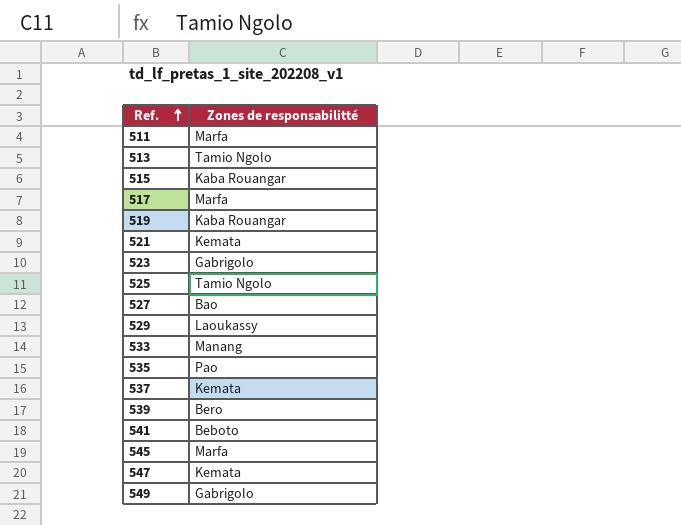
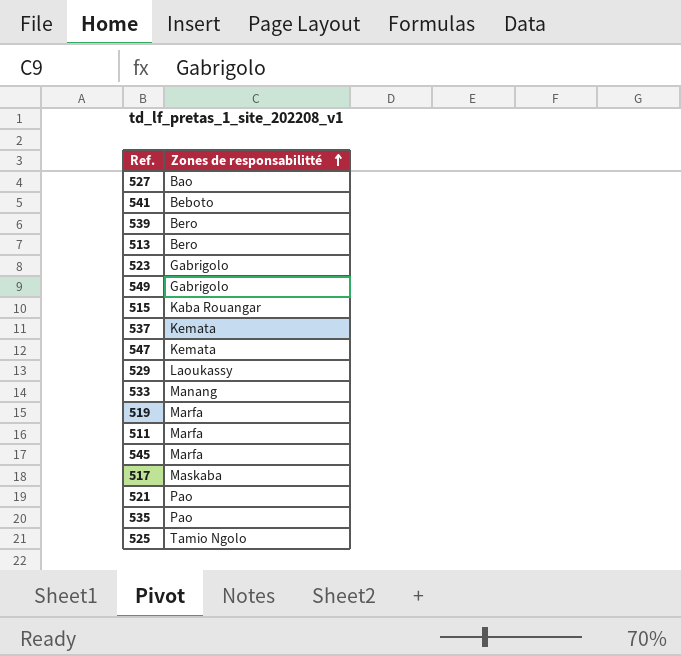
row order: Ref. ascending -> Zones de responsabilitté ascending
513 | Zones de responsabilitté: Tamio Ngolo -> Bero
519 | Zones de responsabilitté: Kaba Rouangar -> Marfa
517 | Zones de responsabilitté: Marfa -> Maskaba
521 | Zones de responsabilitté: Kemata -> Pao

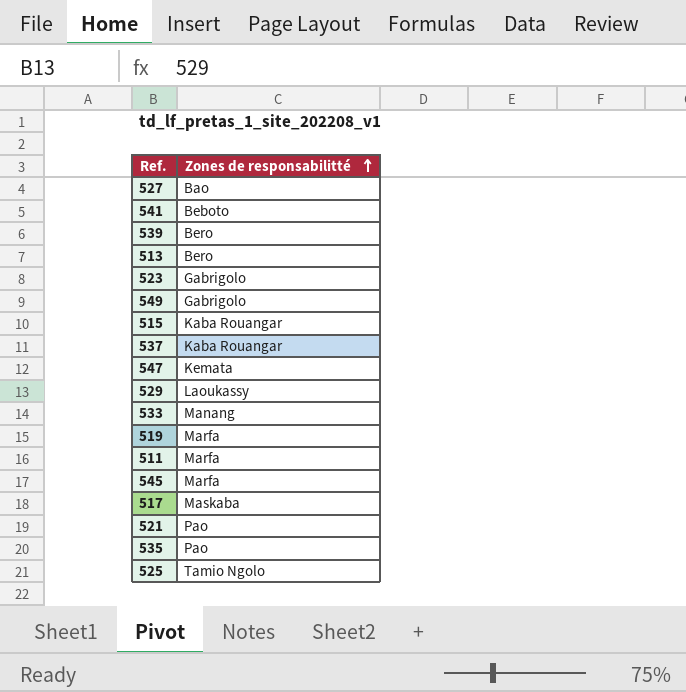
537 | Zones de responsabilitté: Kemata -> Kaba Rouangar

